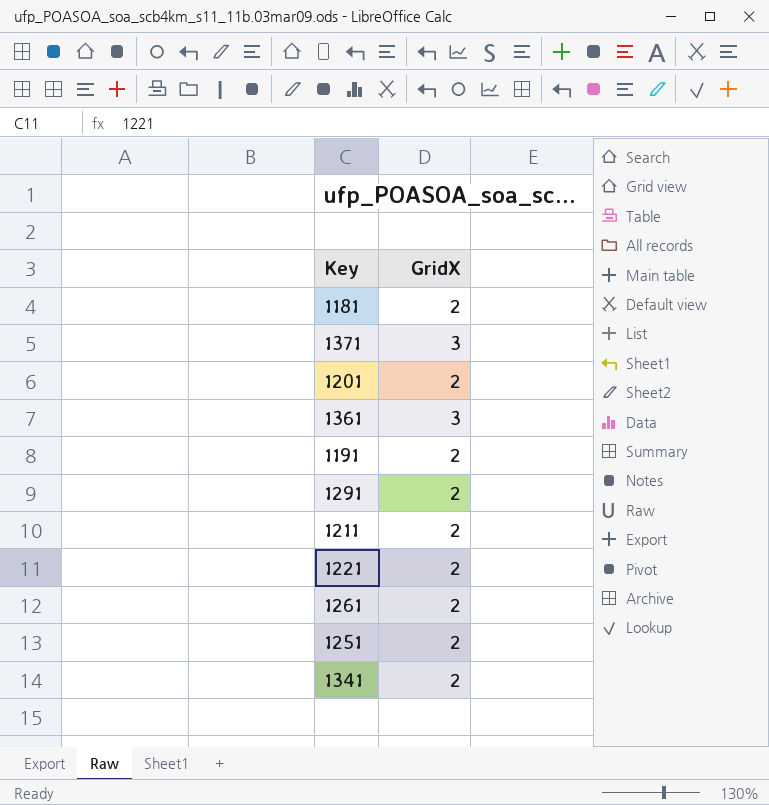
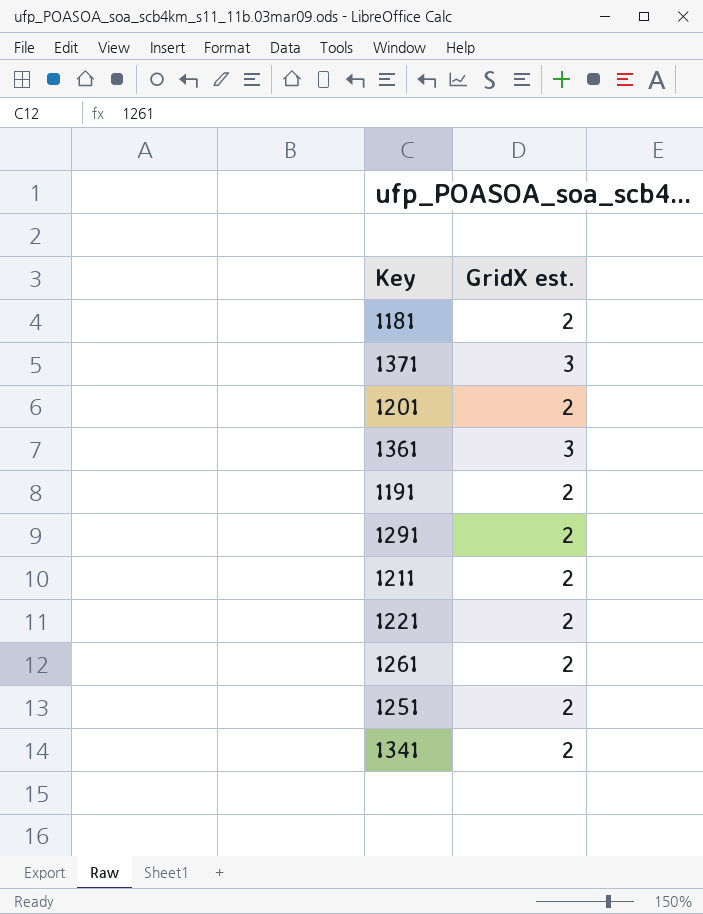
column name: GridX -> GridX est.

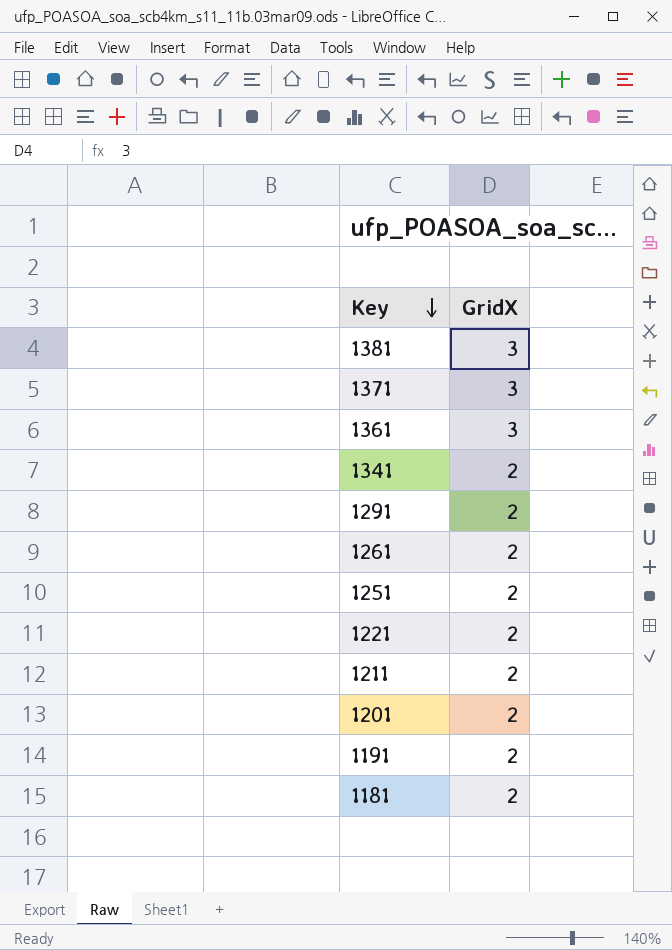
row order: none -> Key descending
column name: GridX est. -> GridX
row 1381: none -> 3

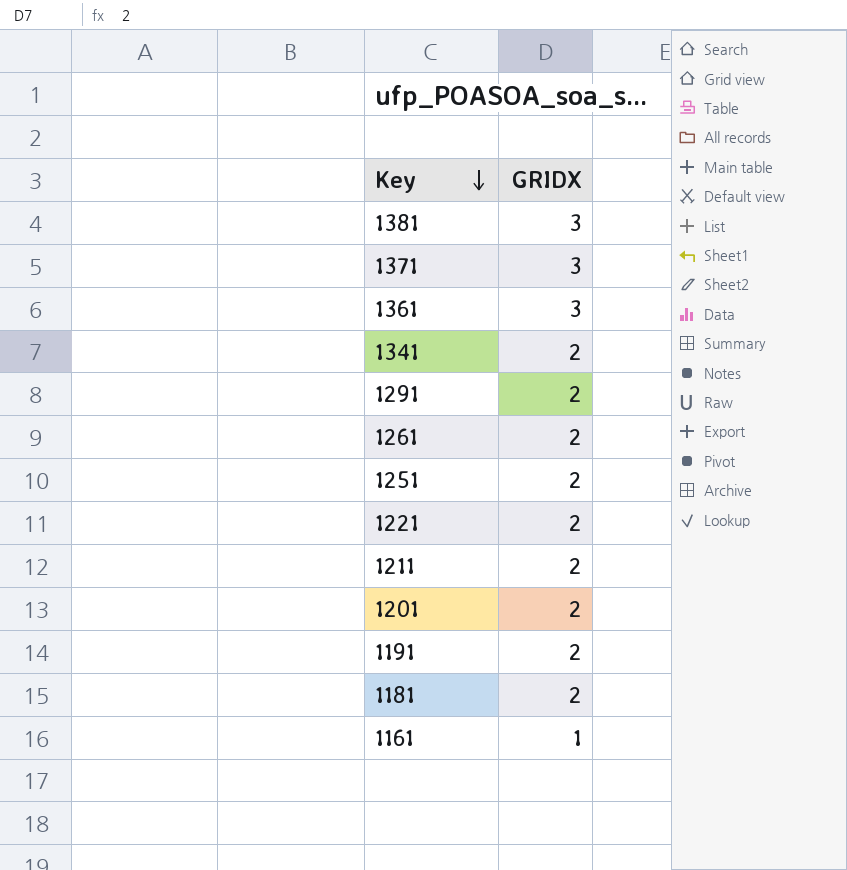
column name: GridX -> GRIDX
row 1161: none -> 1

